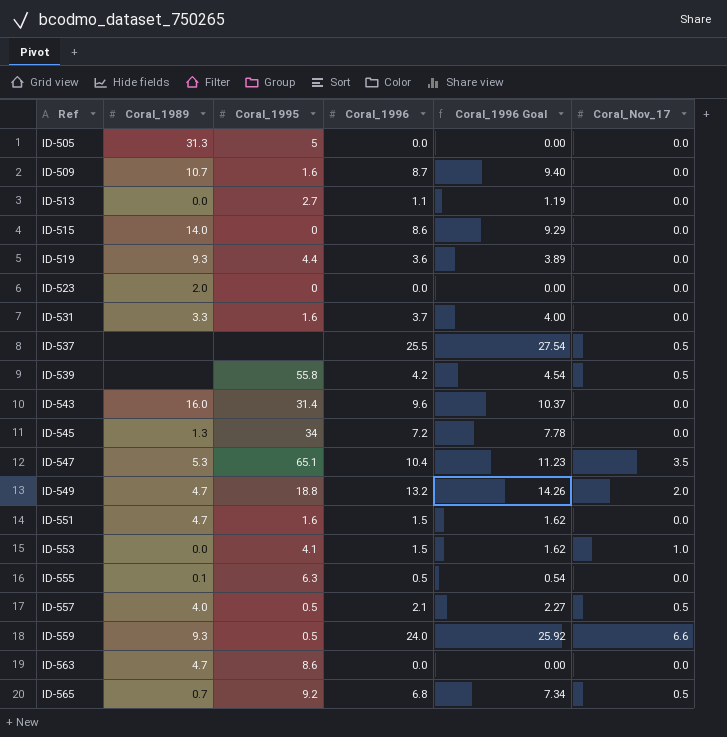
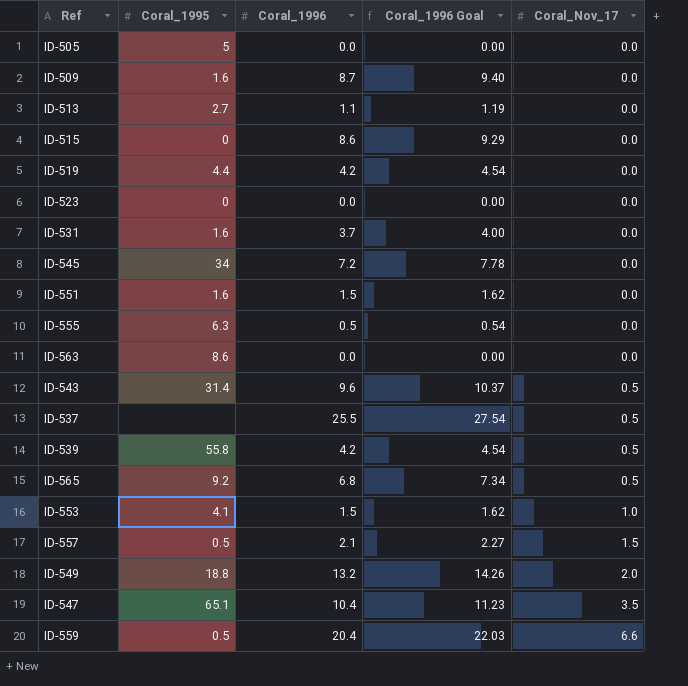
row order: Ref ascending -> Coral_Nov_17 ascending
column Coral_1989 | position: 2 -> none
ID-519 | Coral_1996: 3.6 -> 4.2
ID-519 | Coral_1996 Goal: 3.89 -> 4.54
ID-543 | Coral_Nov_17: 0.0 -> 0.5
ID-557 | Coral_Nov_17: 0.5 -> 1.5
ID-559 | Coral_1996: 24.0 -> 20.4
ID-559 | Coral_1996 Goal: 25.92 -> 22.03

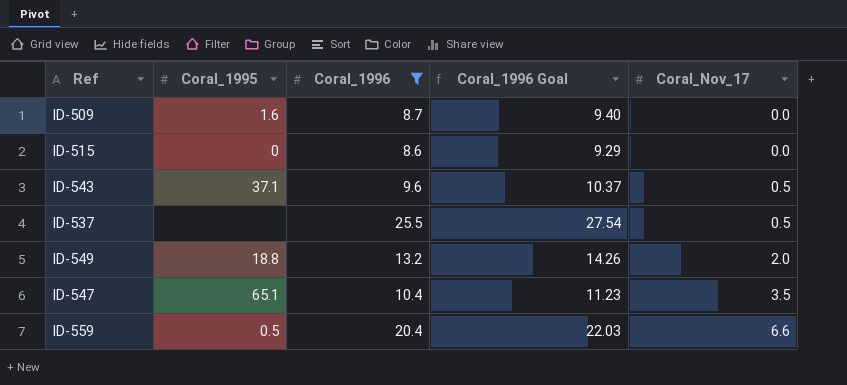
filter: none -> Coral_1996 >= 8.6
ID-543 | Coral_1995: 31.4 -> 37.1

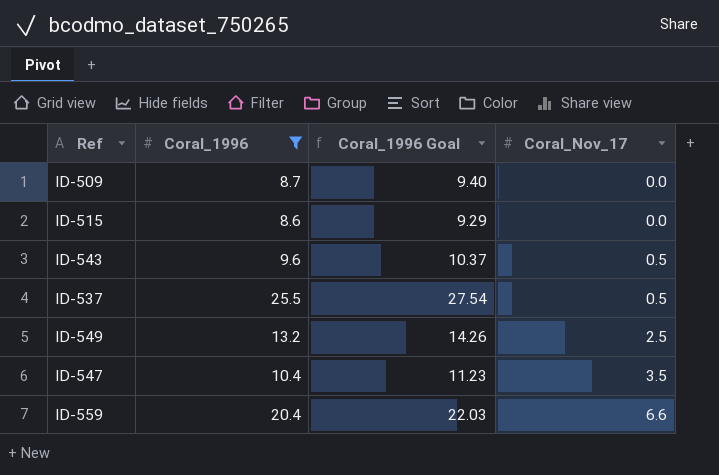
column Coral_1995 | position: 2 -> none
ID-549 | Coral_Nov_17: 2.0 -> 2.5

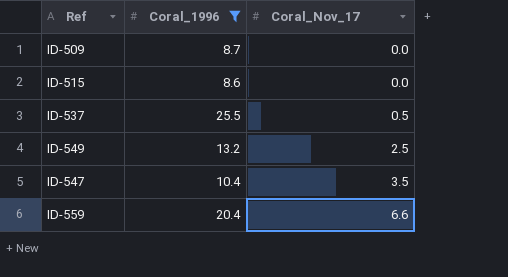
column Coral_1996 Goal | formula: [Coral_1996] * 1.08 -> none
row ID-543: 9.6 | 10.37 | 0.5 -> none

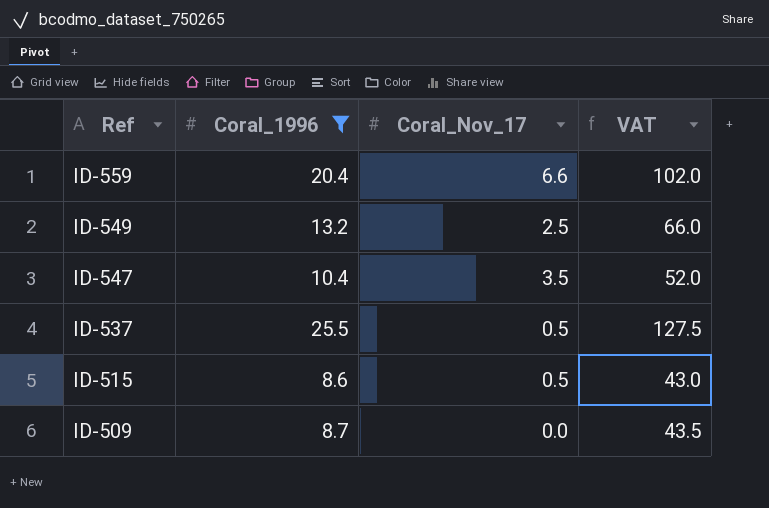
row order: Coral_Nov_17 ascending -> Ref descending
column VAT | formula: none -> [Coral_1996] * 5
ID-515 | Coral_Nov_17: 0.0 -> 0.5

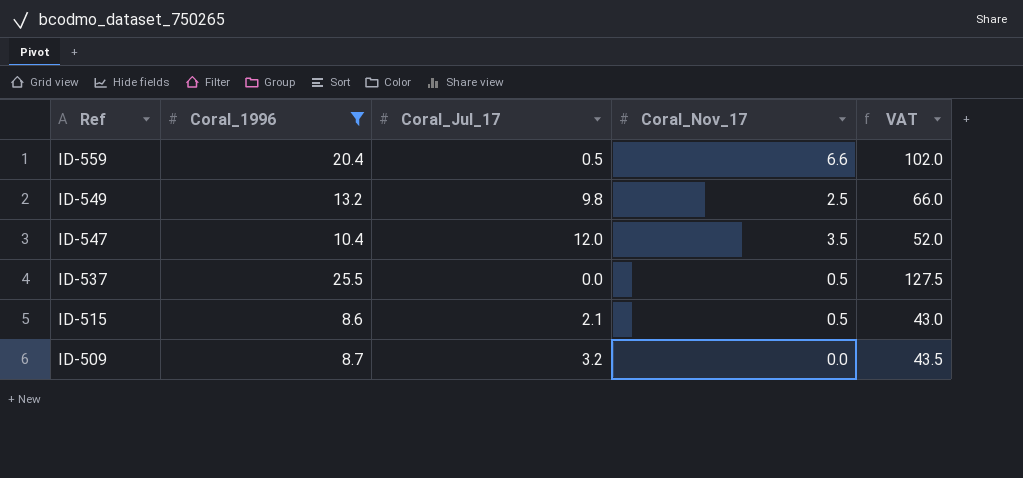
column Coral_Jul_17 | position: none -> 3

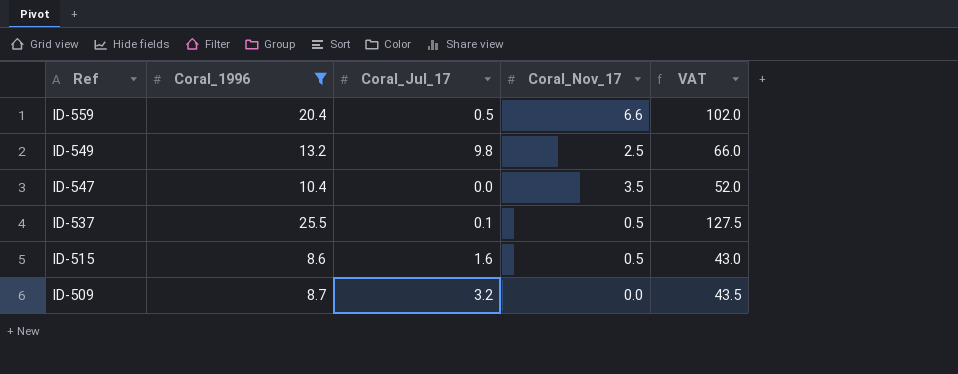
ID-547 | Coral_Jul_17: 12.0 -> 0.0
ID-537 | Coral_Jul_17: 0.0 -> 0.1
ID-515 | Coral_Jul_17: 2.1 -> 1.6

